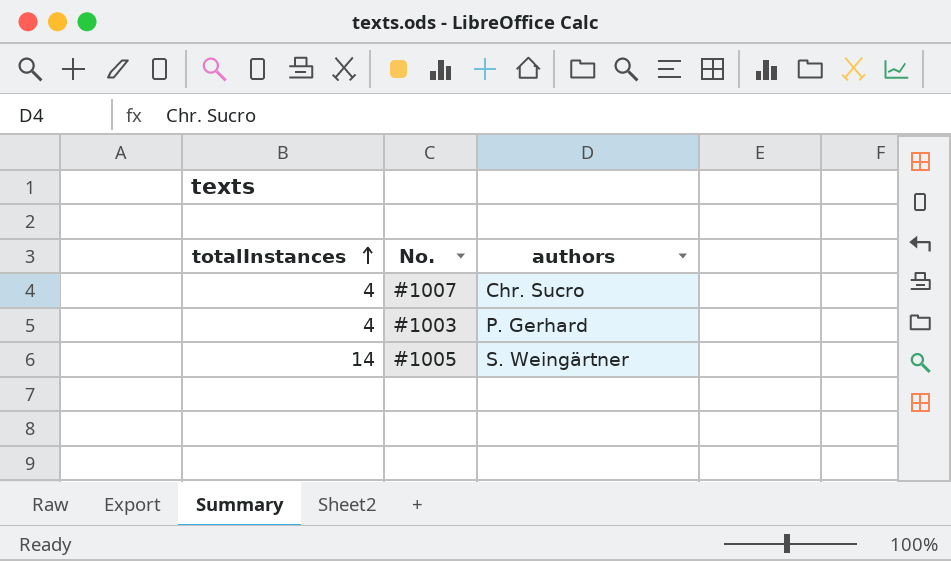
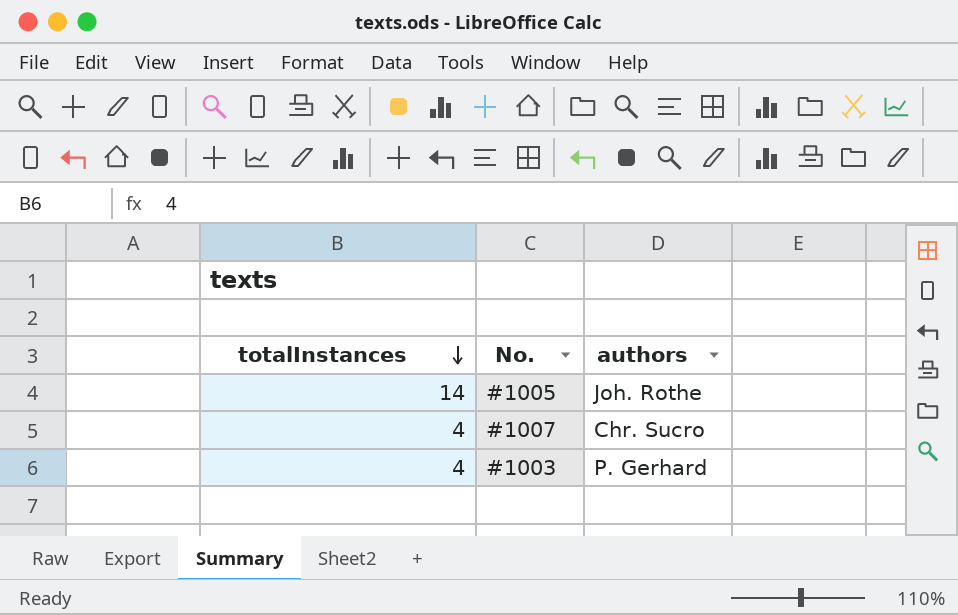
row order: totalInstances ascending -> totalInstances descending
#1005 | authors: S. Weingärtner -> Joh. Rothe

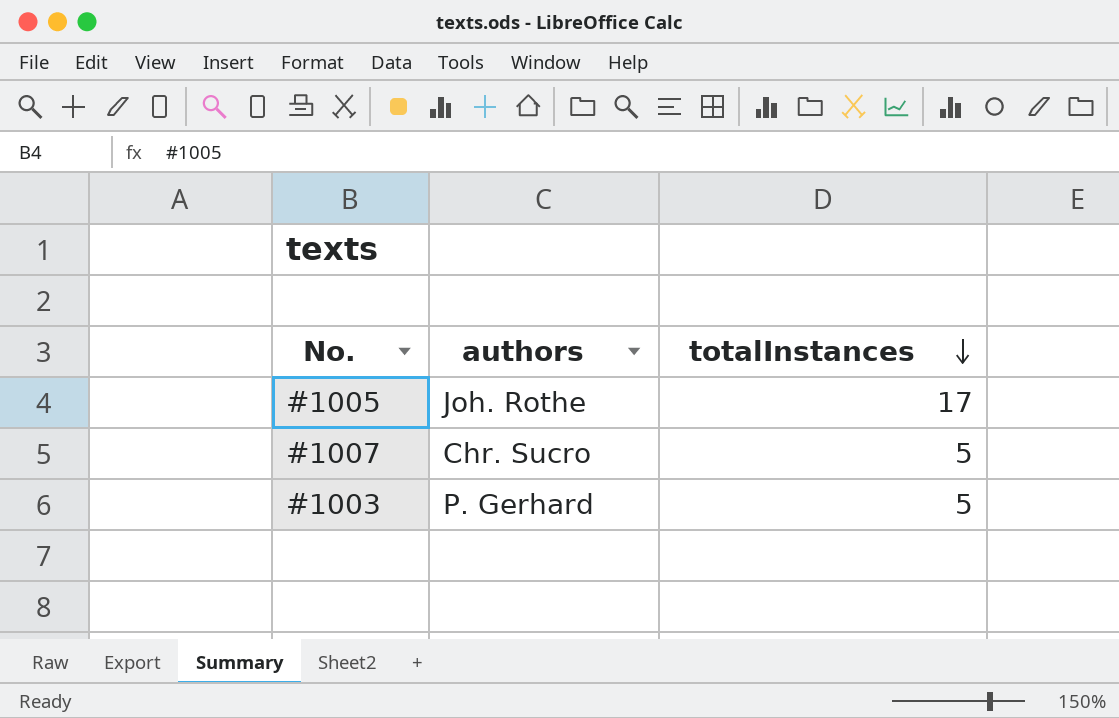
column totalInstances | position: 1 -> 3
#1005 | totalInstances: 14 -> 17
#1007 | totalInstances: 4 -> 5
#1003 | totalInstances: 4 -> 5

